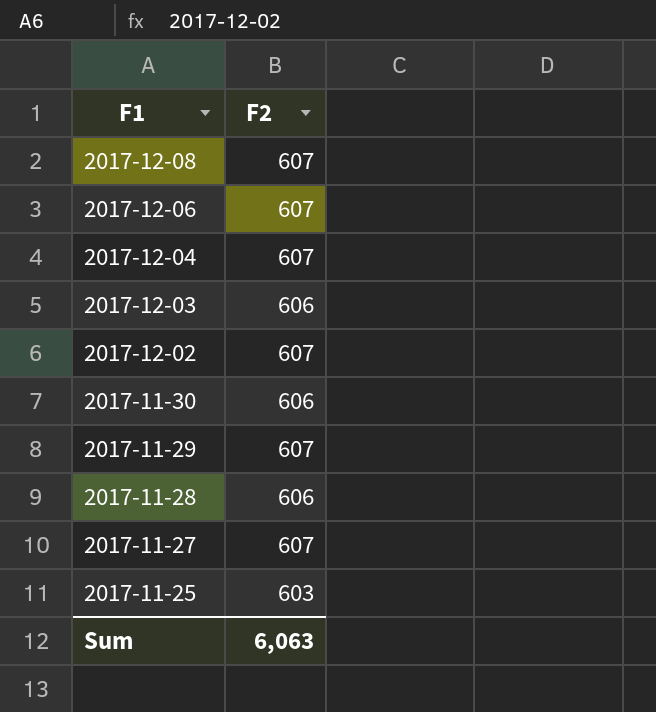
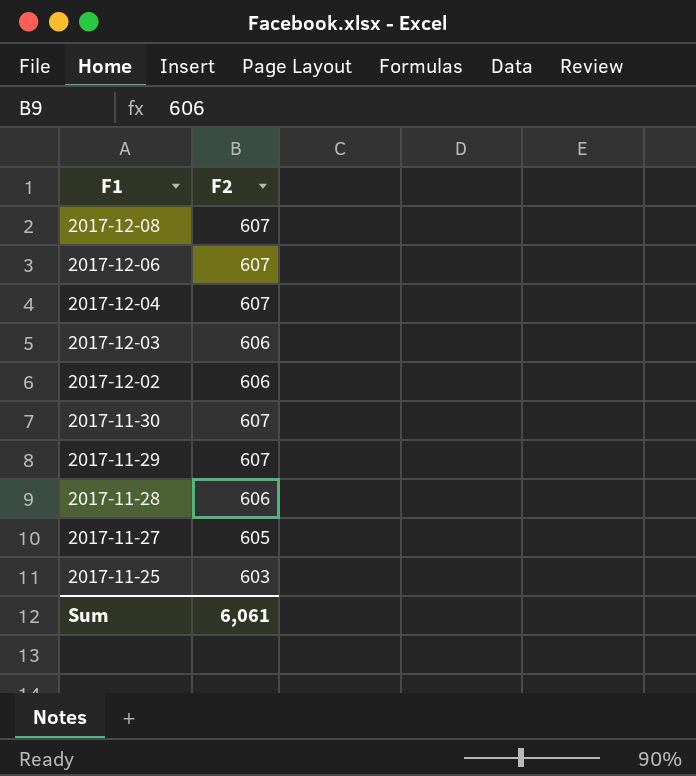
2017-12-02 | F2: 607 -> 606
2017-11-30 | F2: 606 -> 607
2017-11-27 | F2: 607 -> 605
Sum | F2: 6,063 -> 6,061

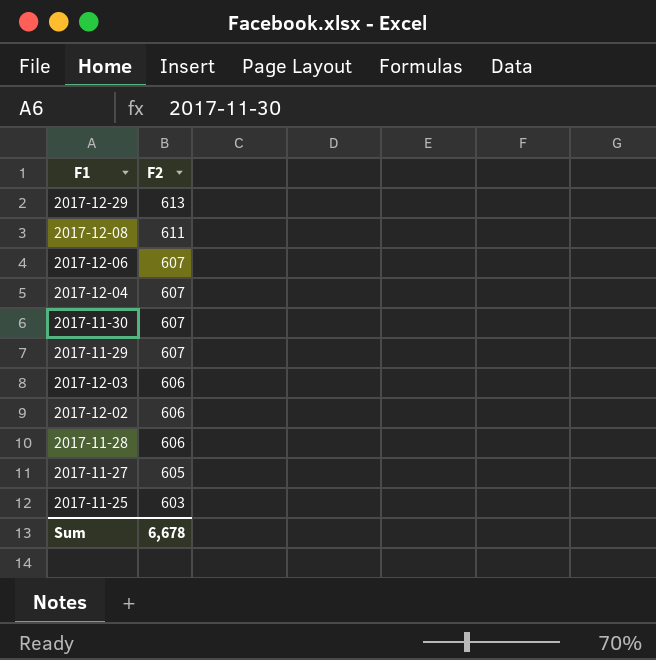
row order: F1 descending -> F2 descending
row 2017-12-29: none -> 613
2017-12-08 | F2: 607 -> 611
Sum | F2: 6,061 -> 6,678

